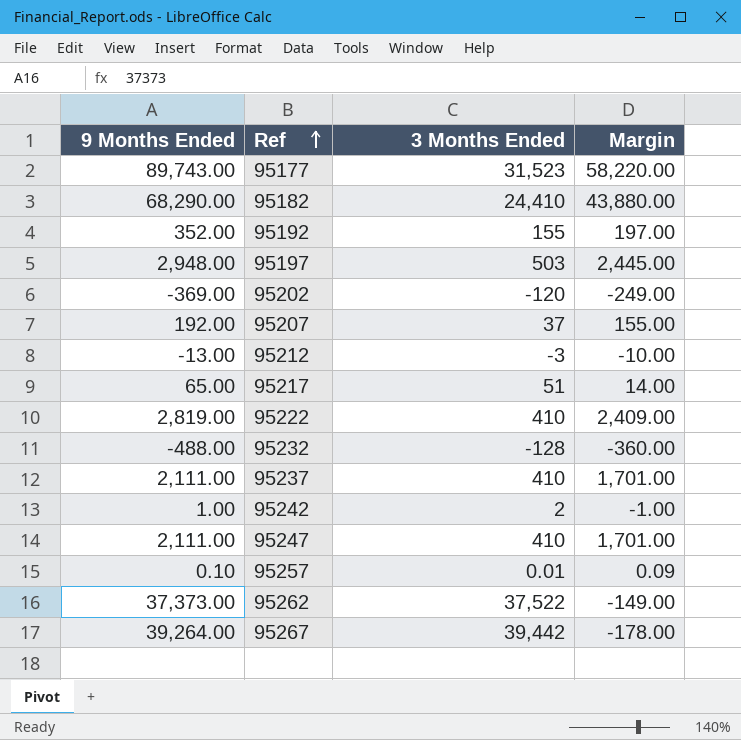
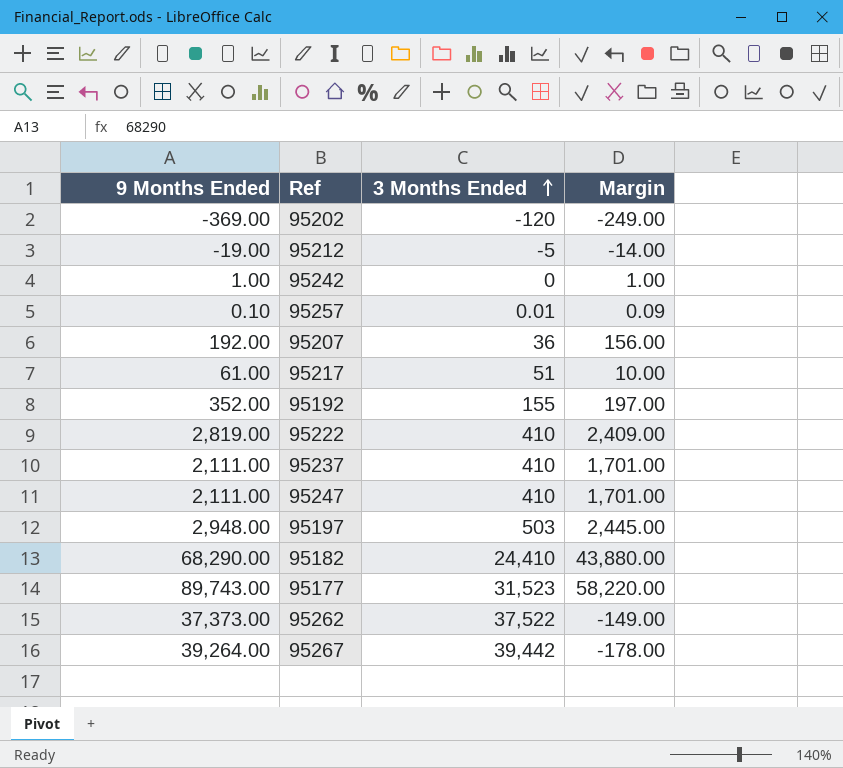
row order: Ref ascending -> 3 Months Ended ascending
row 95232: -488.00 | -128 | -360.00 -> none
95212 | 9 Months Ended: -13.00 -> -19.00
95212 | 3 Months Ended: -3 -> -5
95212 | Margin: -10.00 -> -14.00
95242 | 3 Months Ended: 2 -> 0
95242 | Margin: -1.00 -> 1.00
95207 | 3 Months Ended: 37 -> 36
95207 | Margin: 155.00 -> 156.00
95217 | 9 Months Ended: 65.00 -> 61.00
95217 | Margin: 14.00 -> 10.00

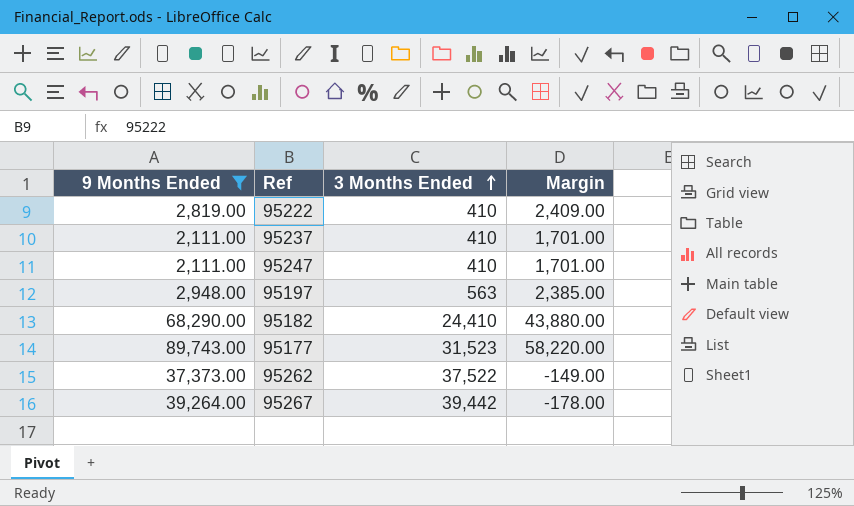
filter: none -> 9 Months Ended >= 2,111.00
95197 | 3 Months Ended: 503 -> 563
95197 | Margin: 2,445.00 -> 2,385.00

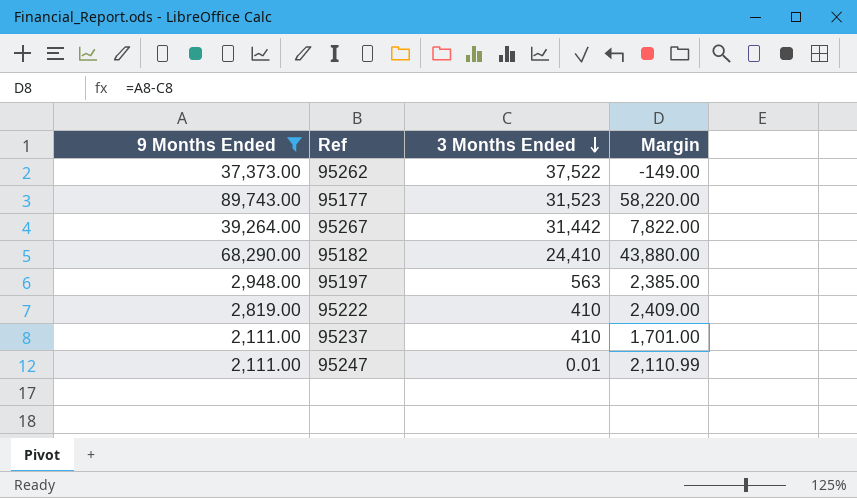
row order: 3 Months Ended ascending -> 3 Months Ended descending
95267 | 3 Months Ended: 39,442 -> 31,442
95267 | Margin: -178.00 -> 7,822.00
95247 | 3 Months Ended: 410 -> 0.01
95247 | Margin: 1,701.00 -> 2,110.99

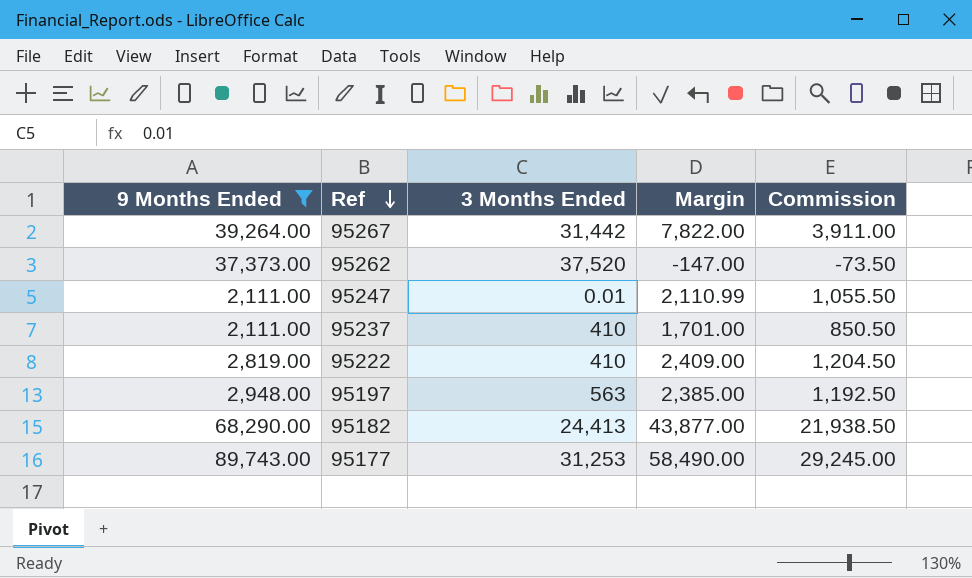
row order: 3 Months Ended descending -> Ref descending
column Commission | formula: none -> [Margin] * 0.5
95262 | 3 Months Ended: 37,522 -> 37,520
95262 | Margin: -149.00 -> -147.00
95182 | 3 Months Ended: 24,410 -> 24,413
95182 | Margin: 43,880.00 -> 43,877.00
95177 | 3 Months Ended: 31,523 -> 31,253
95177 | Margin: 58,220.00 -> 58,490.00

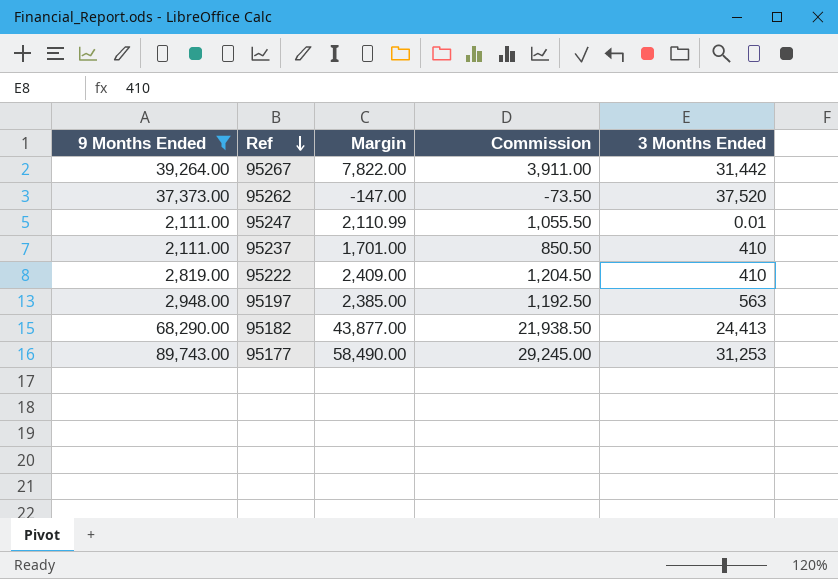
column 3 Months Ended | position: 3 -> 5

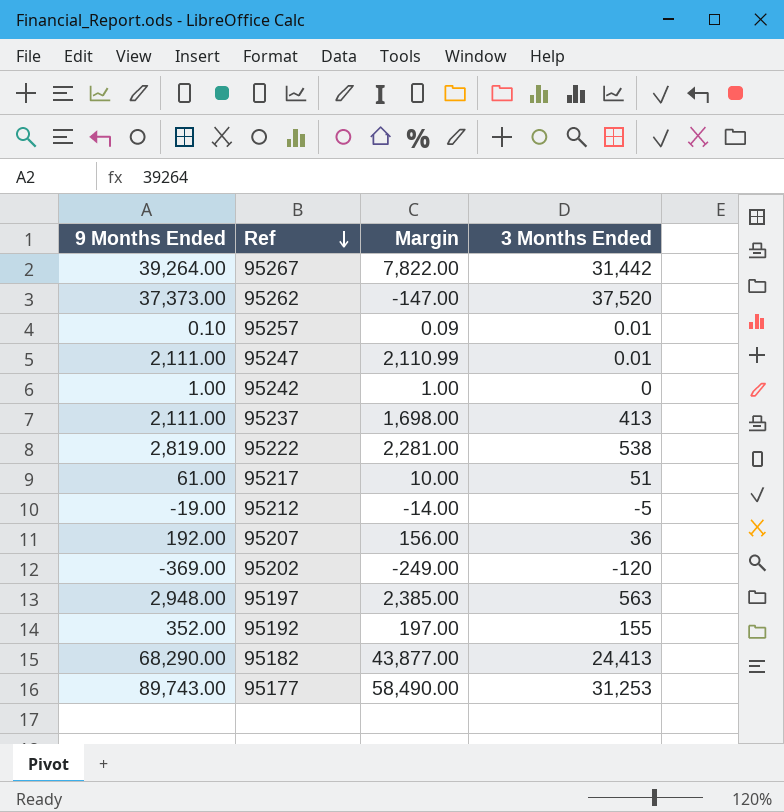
filter: 9 Months Ended >= 2,111.00 -> none
column Commission | formula: [Margin] * 0.5 -> none
95237 | Margin: 1,701.00 -> 1,698.00
95237 | 3 Months Ended: 410 -> 413
95222 | Margin: 2,409.00 -> 2,281.00
95222 | 3 Months Ended: 410 -> 538

